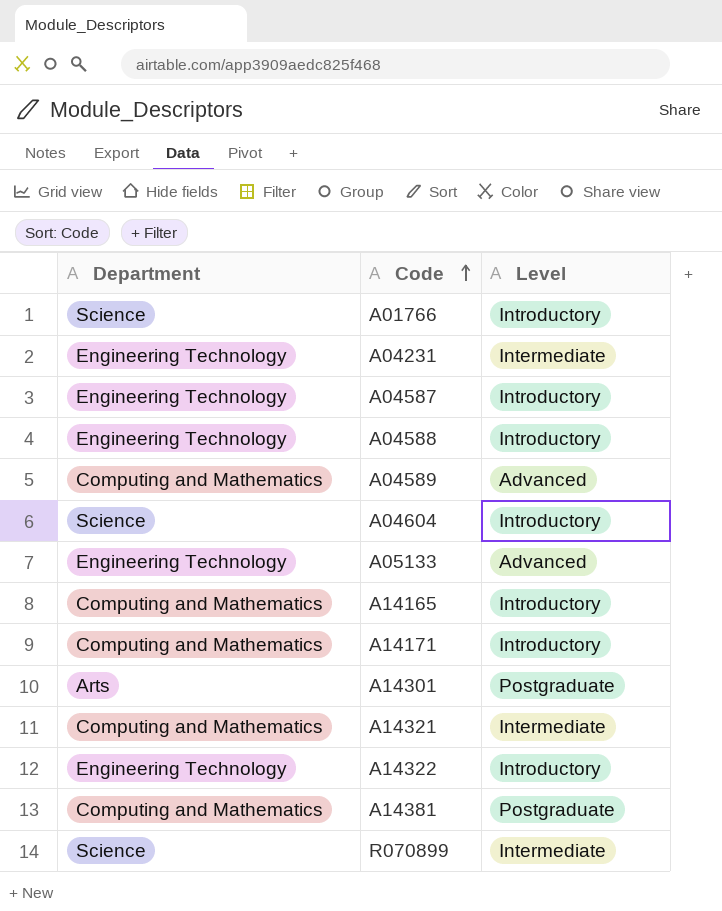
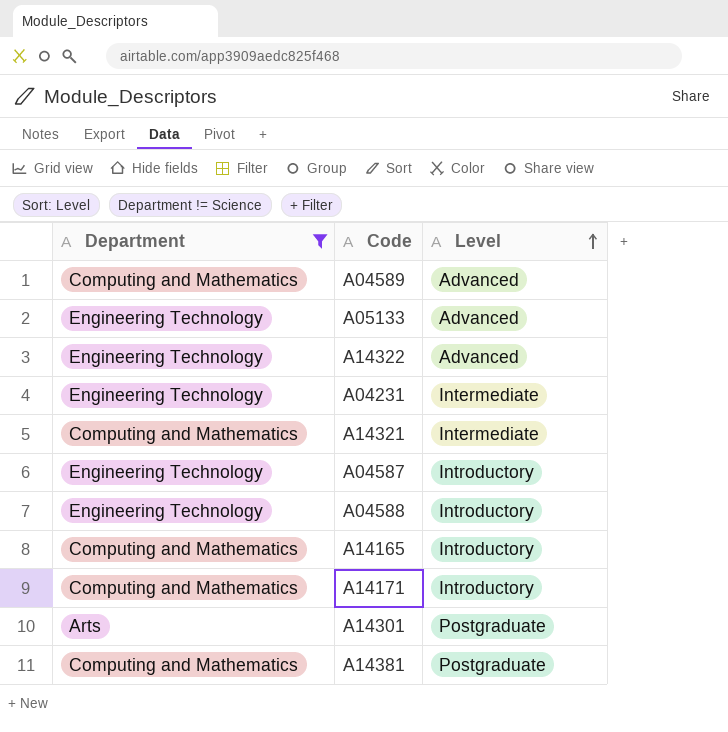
filter: none -> Department != Science
row order: Code ascending -> Level ascending
A14322 | Level: Introductory -> Advanced

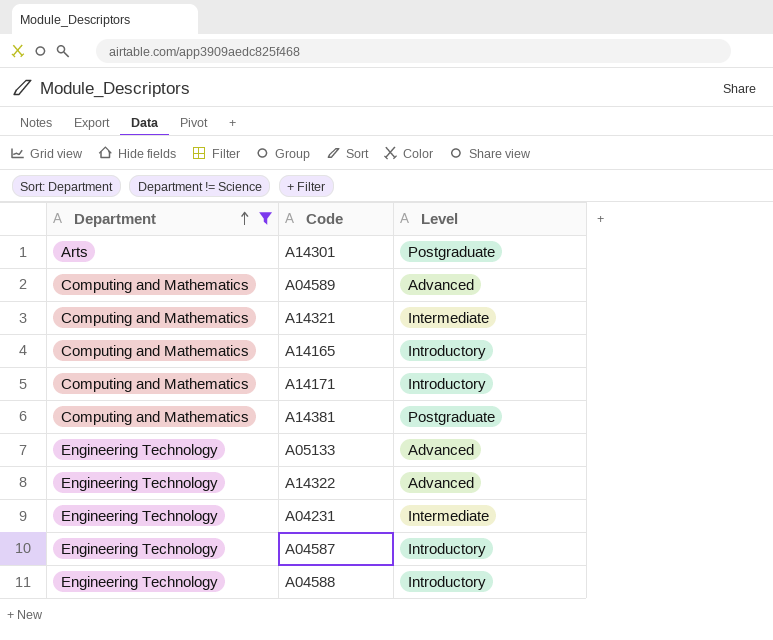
row order: Level ascending -> Department ascending

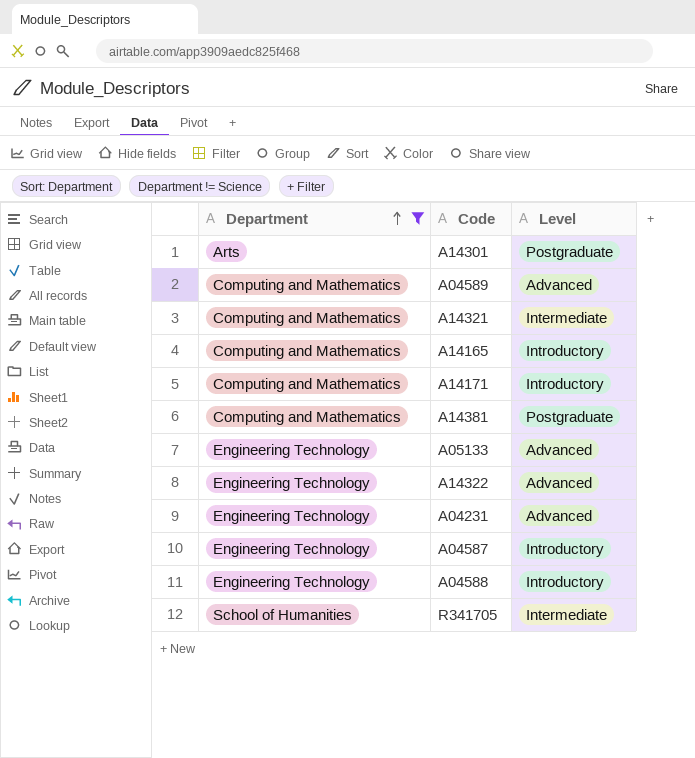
A04231 | Level: Intermediate -> Advanced
row R341705: none -> School of Humanities | Intermediate

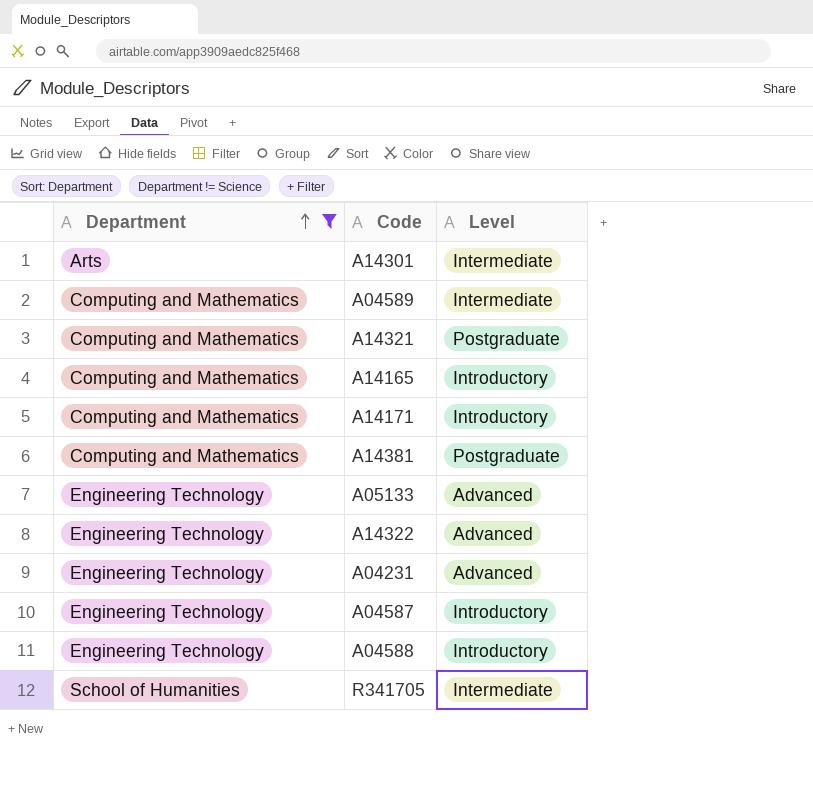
A14301 | Level: Postgraduate -> Intermediate
A04589 | Level: Advanced -> Intermediate
A14321 | Level: Intermediate -> Postgraduate

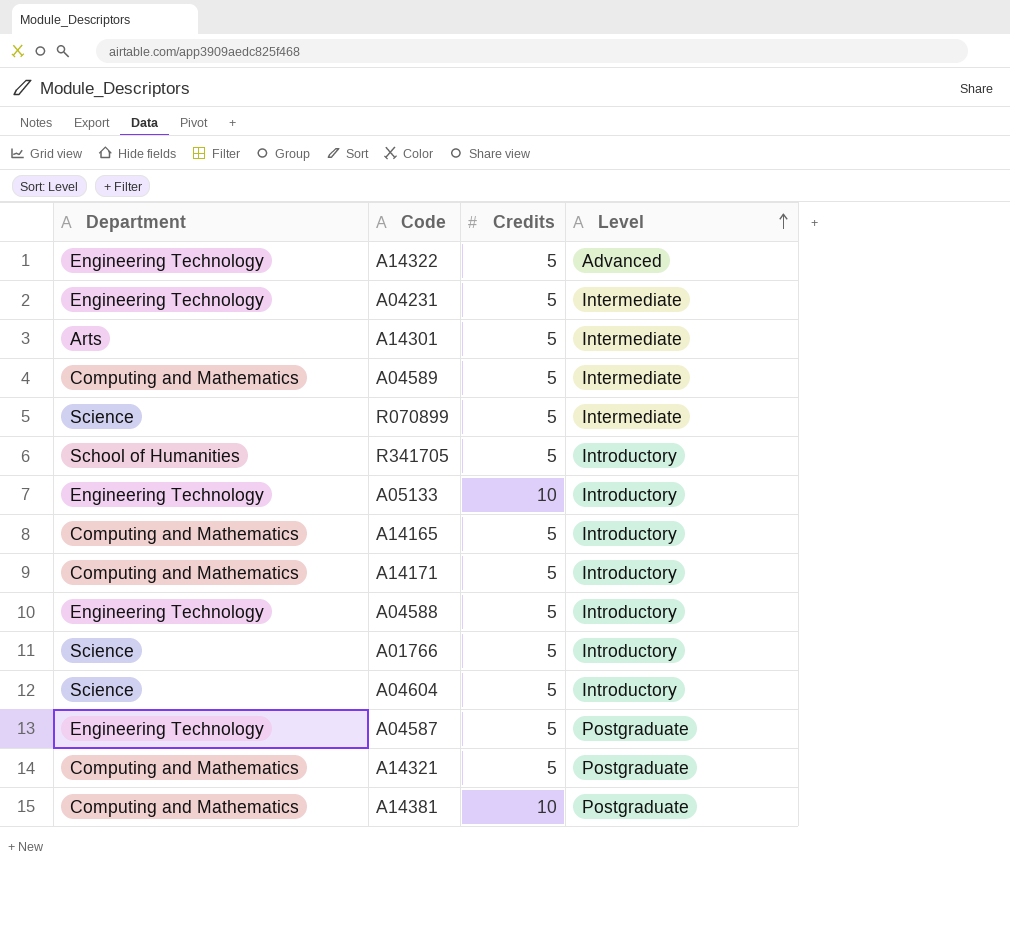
filter: Department != Science -> none
row order: Department ascending -> Level ascending
column Credits | position: none -> 3
A04231 | Level: Advanced -> Intermediate
R341705 | Level: Intermediate -> Introductory
A05133 | Level: Advanced -> Introductory
A04587 | Level: Introductory -> Postgraduate

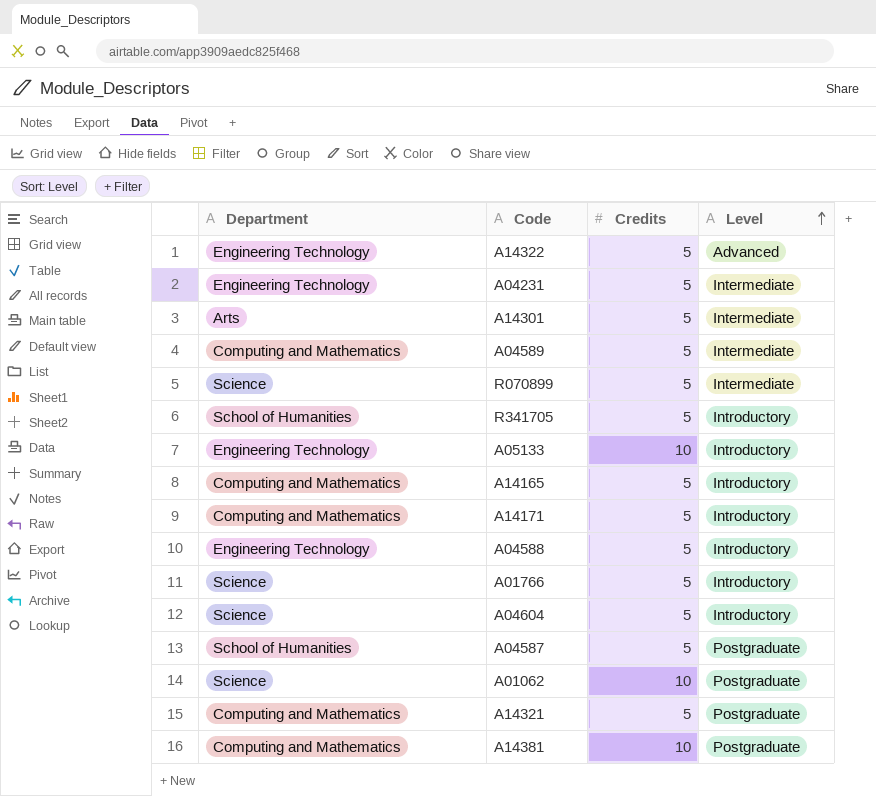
A04587 | Department: Engineering Technology -> School of Humanities
row A01062: none -> Science | 10 | Postgraduate

